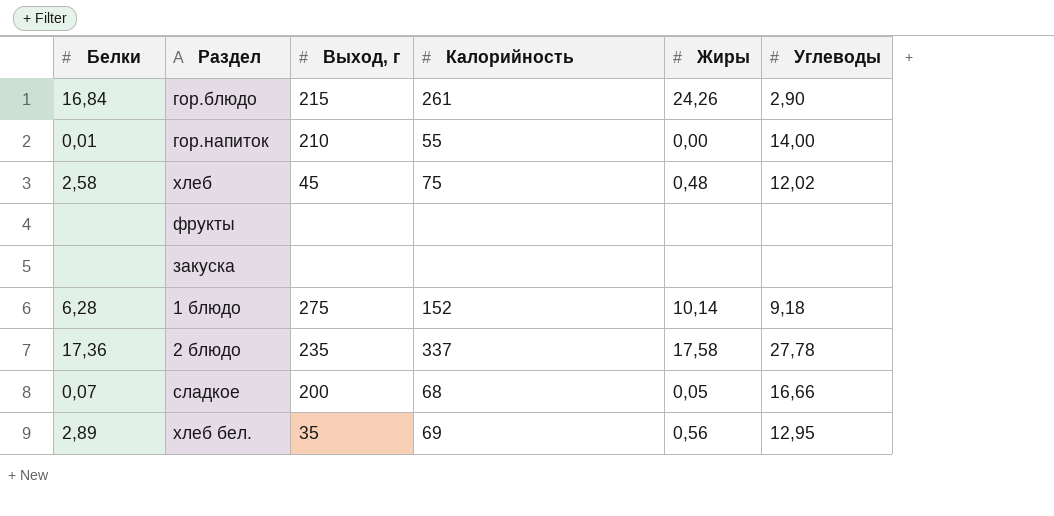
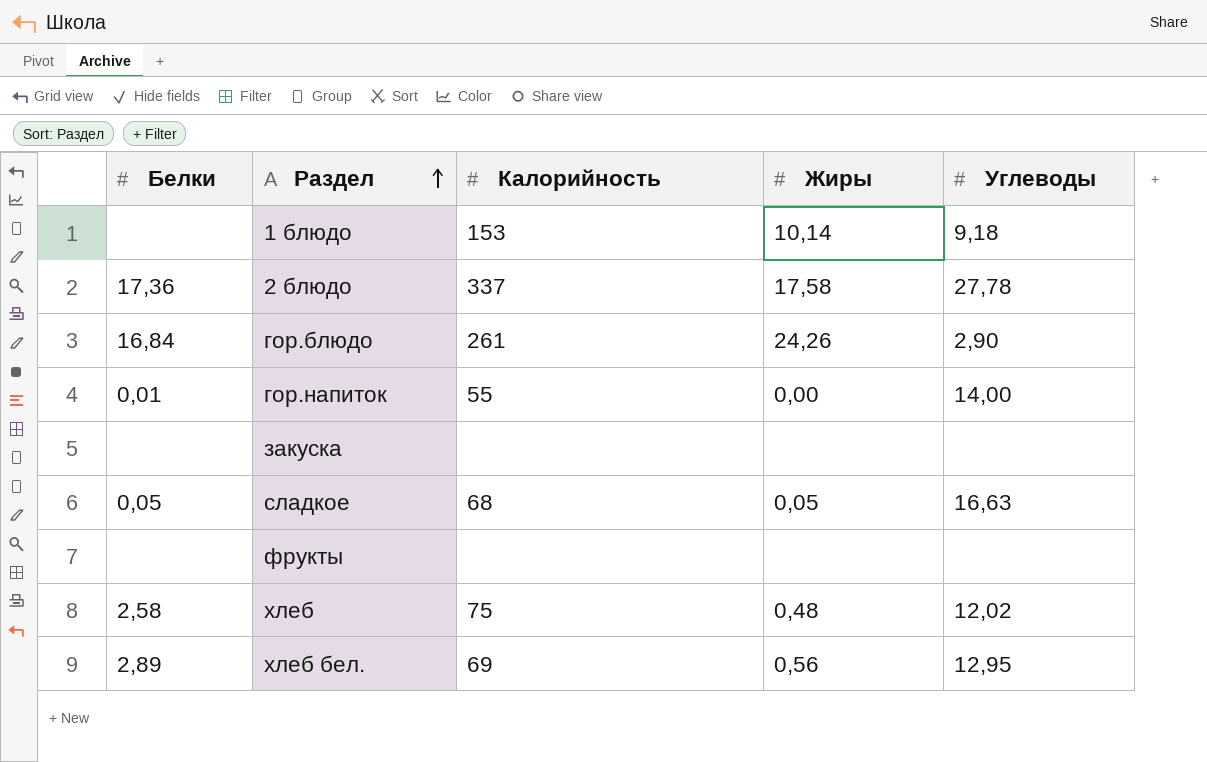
row order: none -> Раздел ascending
column Выход, г | position: 3 -> none
1 блюдо | Белки: 6,28 -> none
1 блюдо | Калорийность: 152 -> 153
сладкое | Белки: 0,07 -> 0,05
сладкое | Углеводы: 16,66 -> 16,63

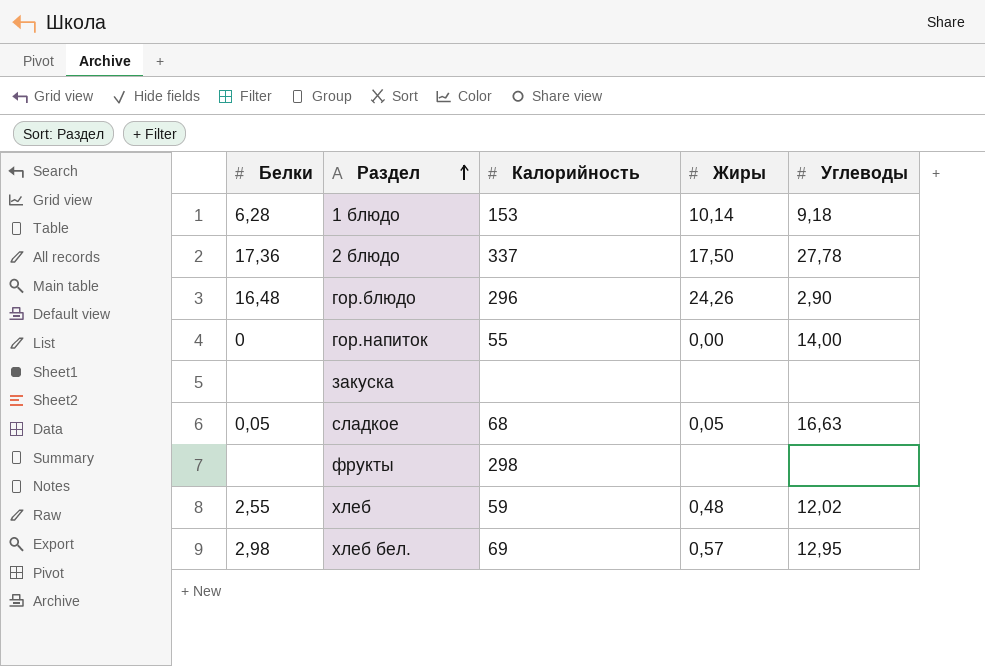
1 блюдо | Белки: none -> 6,28
2 блюдо | Жиры: 17,58 -> 17,50
гор.блюдо | Белки: 16,84 -> 16,48
гор.блюдо | Калорийность: 261 -> 296
гор.напиток | Белки: 0,01 -> 0
фрукты | Калорийность: none -> 298
хлеб | Белки: 2,58 -> 2,55
хлеб | Калорийность: 75 -> 59
хлеб бел. | Белки: 2,89 -> 2,98
хлеб бел. | Жиры: 0,56 -> 0,57

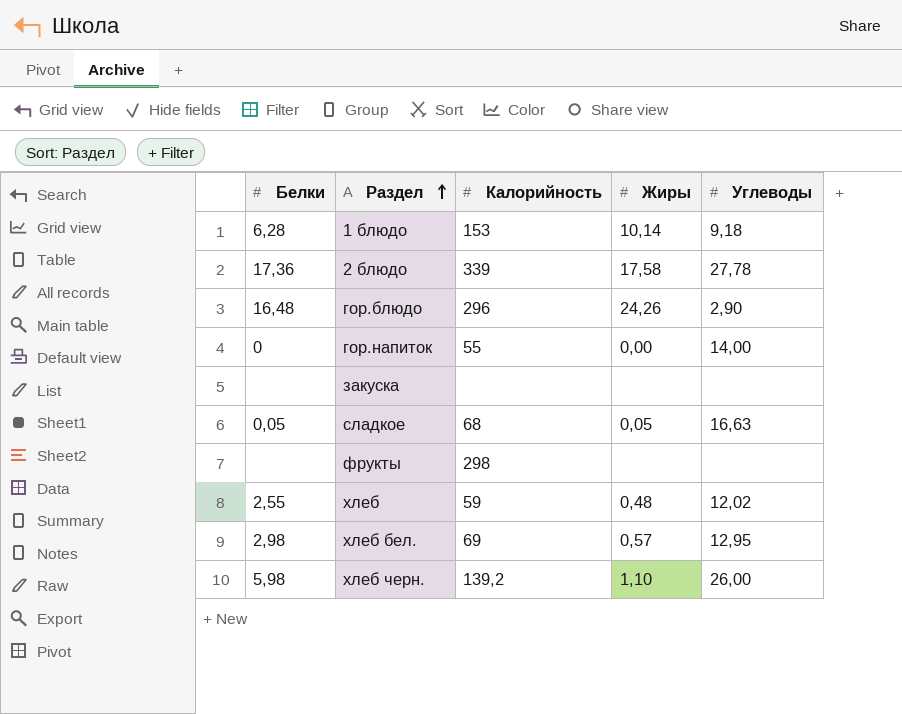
2 блюдо | Калорийность: 337 -> 339
2 блюдо | Жиры: 17,50 -> 17,58
row хлеб черн.: none -> 5,98 | 139,2 | 1,10 | 26,00

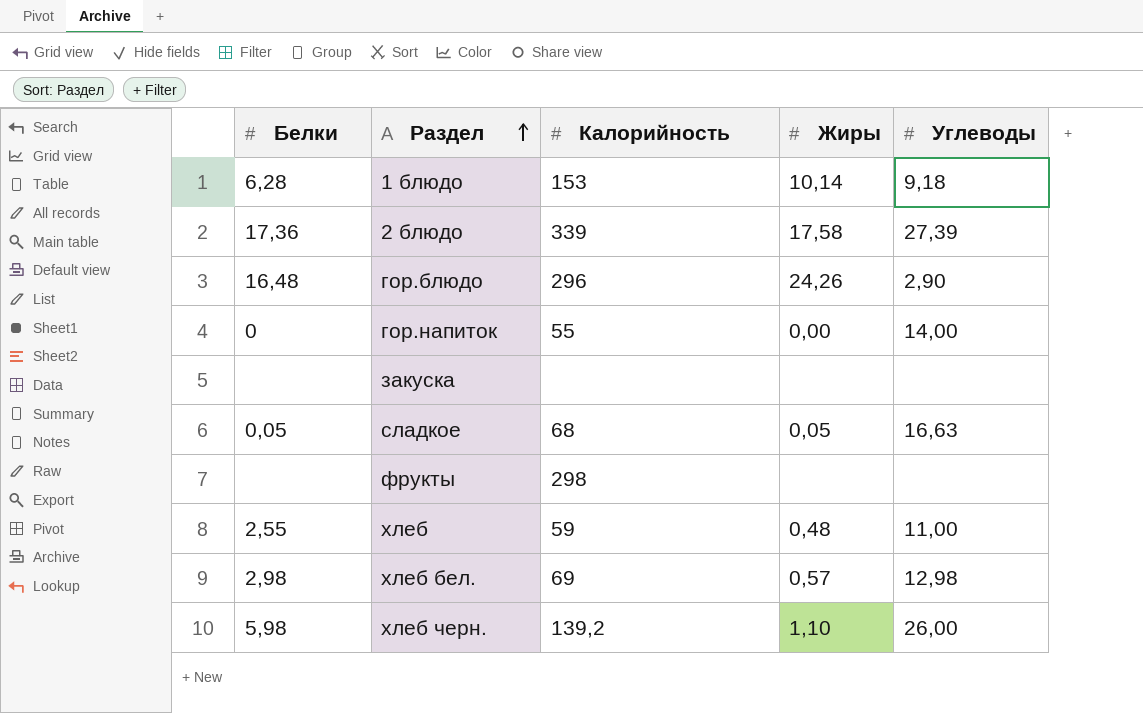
2 блюдо | Углеводы: 27,78 -> 27,39
хлеб | Углеводы: 12,02 -> 11,00
хлеб бел. | Углеводы: 12,95 -> 12,98

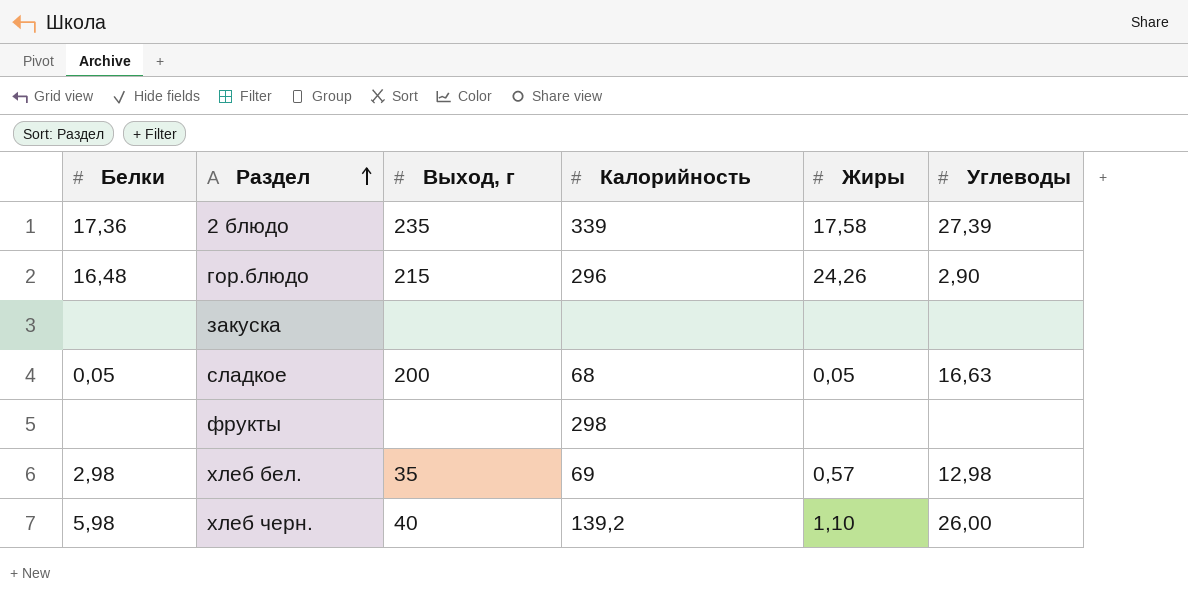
column Выход, г | position: none -> 3
row 1 блюдо: 6,28 | 153 | 10,14 | 9,18 -> none
row гор.напиток: 0 | 55 | 0,00 | 14,00 -> none
row хлеб: 2,55 | 59 | 0,48 | 11,00 -> none

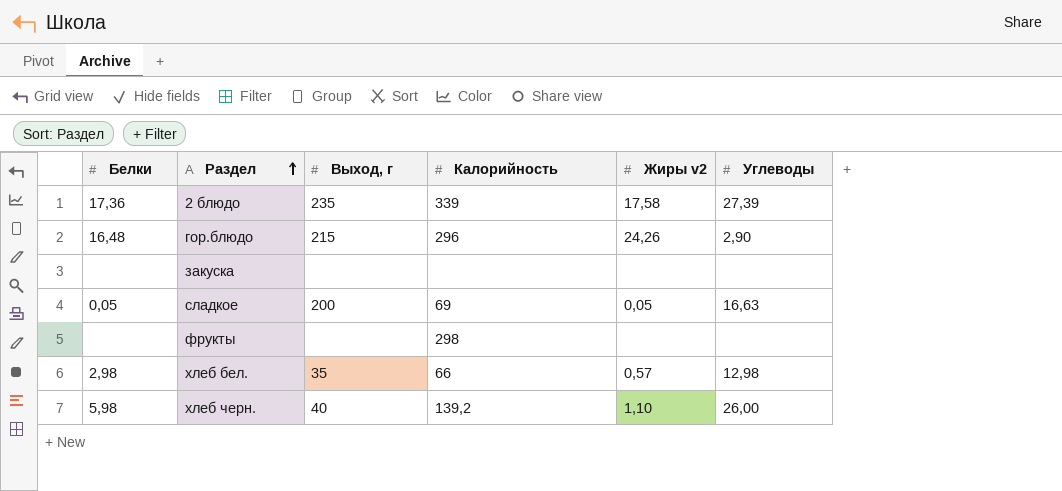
column name: Жиры -> Жиры v2
сладкое | Калорийность: 68 -> 69
хлеб бел. | Калорийность: 69 -> 66

